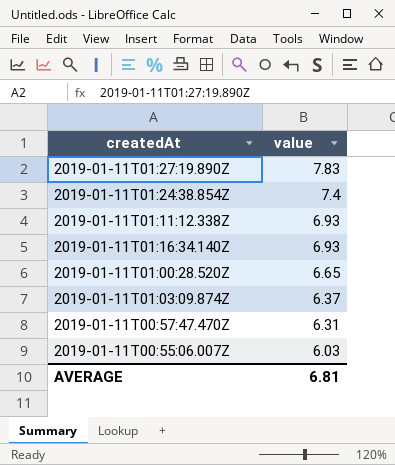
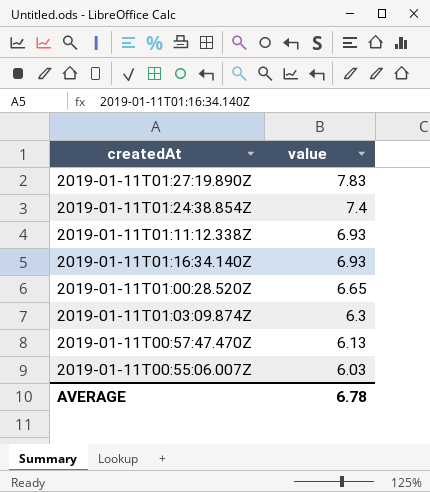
2019-01-11T01:03:09.874Z | value: 6.37 -> 6.3
2019-01-11T00:57:47.470Z | value: 6.31 -> 6.13
AVERAGE | value: 6.81 -> 6.78

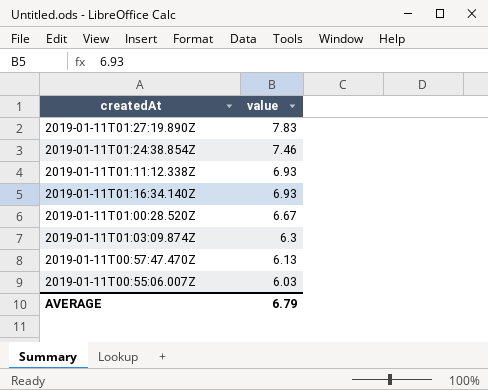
2019-01-11T01:24:38.854Z | value: 7.4 -> 7.46
2019-01-11T01:00:28.520Z | value: 6.65 -> 6.67
AVERAGE | value: 6.78 -> 6.79

